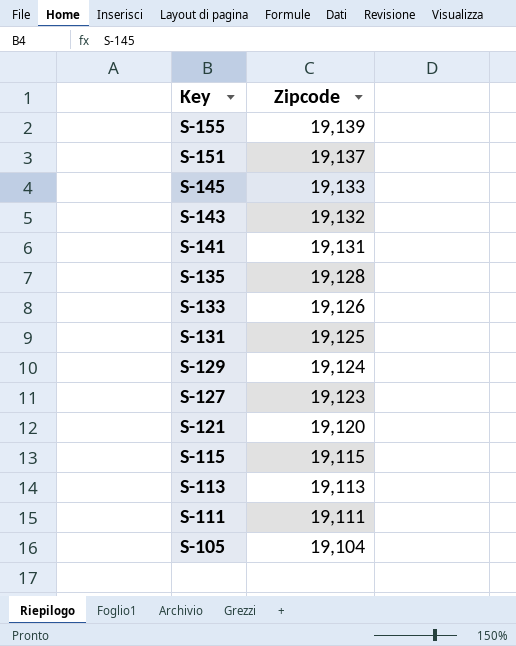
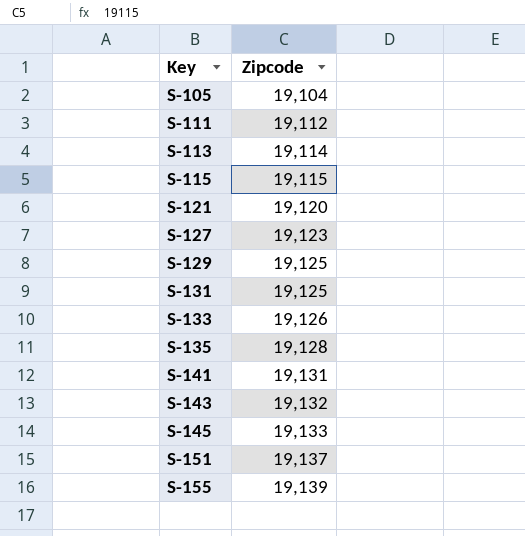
row order: Key descending -> Key ascending
S-111 | Zipcode: 19,111 -> 19,112
S-113 | Zipcode: 19,113 -> 19,114
S-129 | Zipcode: 19,124 -> 19,125

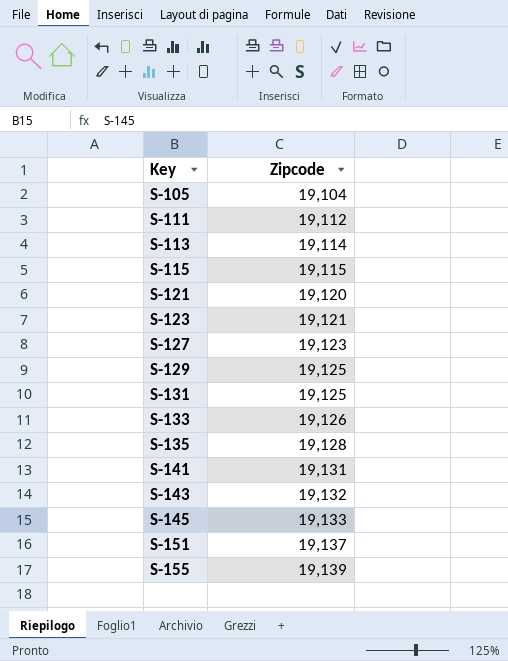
row S-123: none -> 19,121

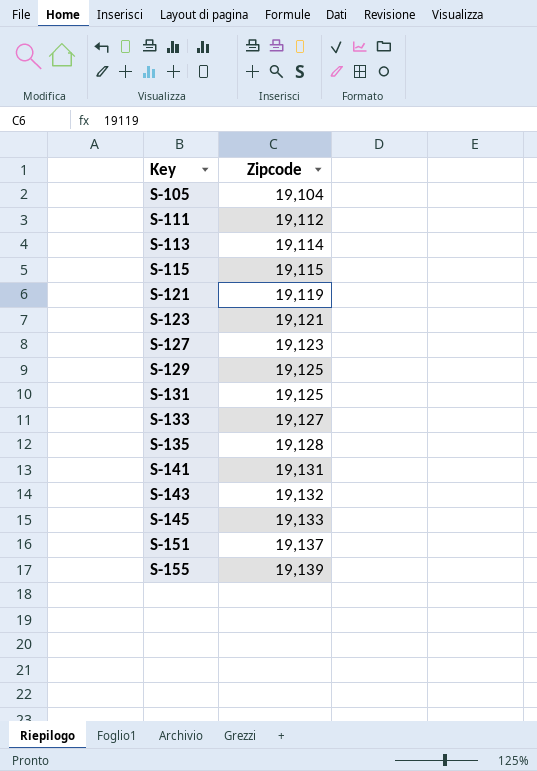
S-121 | Zipcode: 19,120 -> 19,119
S-133 | Zipcode: 19,126 -> 19,127

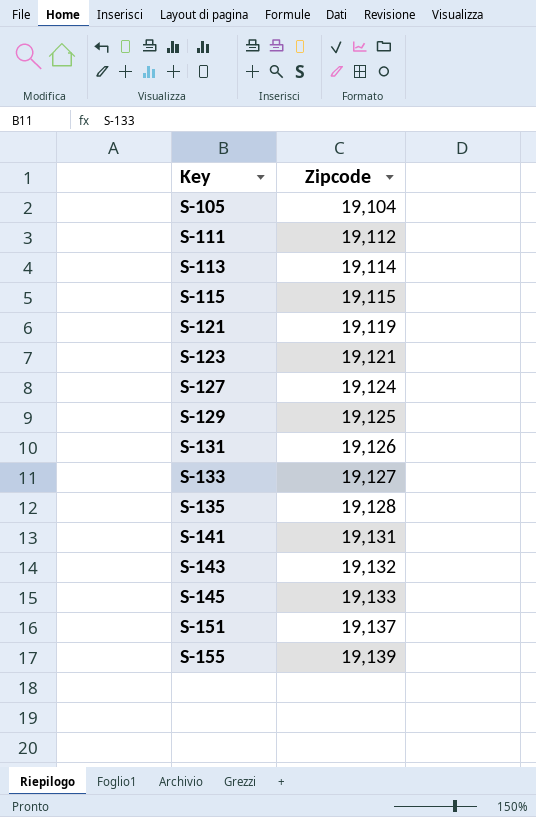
S-127 | Zipcode: 19,123 -> 19,124
S-131 | Zipcode: 19,125 -> 19,126

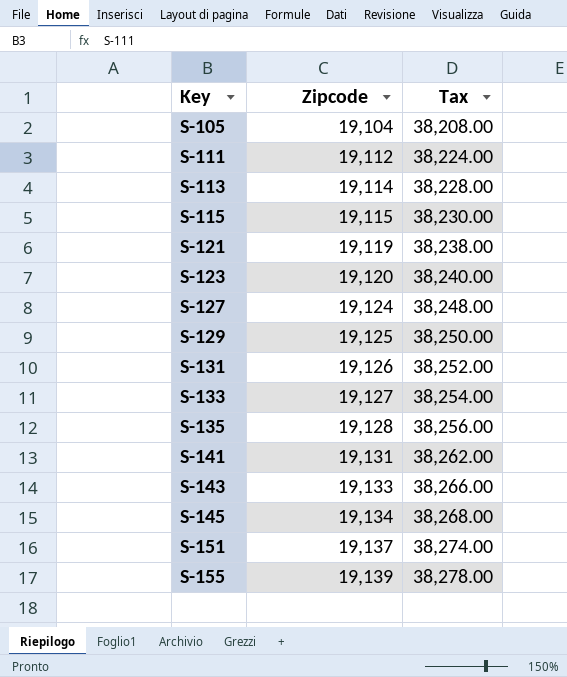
column Tax | formula: none -> [Zipcode] * 2
S-123 | Zipcode: 19,121 -> 19,120
S-143 | Zipcode: 19,132 -> 19,133
S-145 | Zipcode: 19,133 -> 19,134

